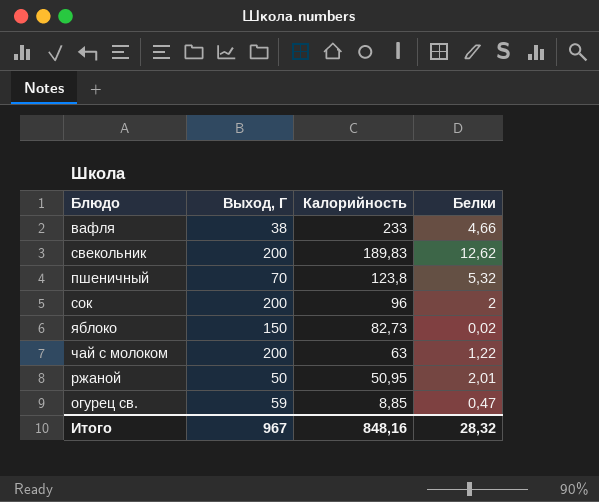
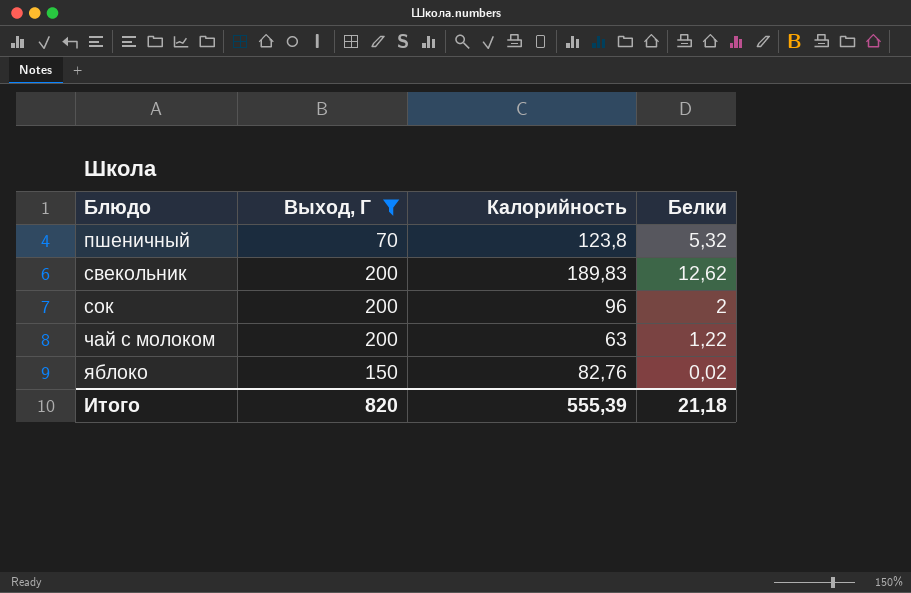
filter: none -> Выход, Г >= 70
row order: Калорийность descending -> Блюдо ascending
яблоко | Калорийность: 82,73 -> 82,76
Итого | Выход, Г: 967 -> 820
Итого | Калорийность: 848,16 -> 555,39
Итого | Белки: 28,32 -> 21,18

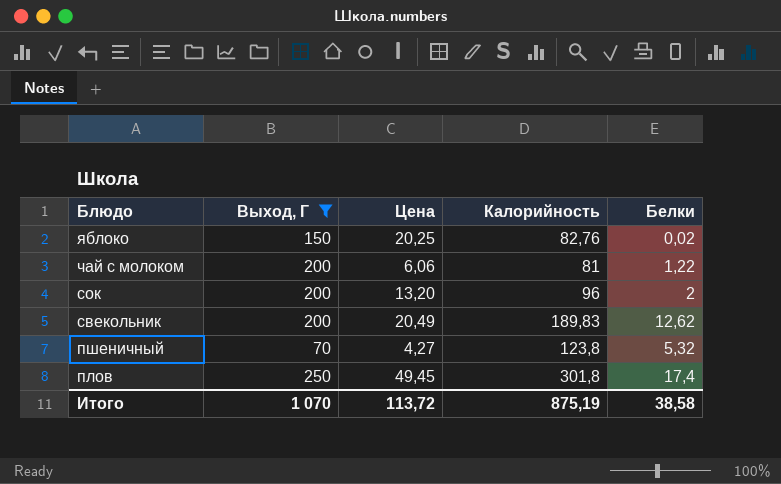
row order: Блюдо ascending -> Блюдо descending
column Цена | position: none -> 3
чай с молоком | Калорийность: 63 -> 81
row плов: none -> 250 | 49,45 | 301,8 | 17,4
Итого | Выход, Г: 820 -> 1 070
Итого | Калорийность: 555,39 -> 875,19
Итого | Белки: 21,18 -> 38,58

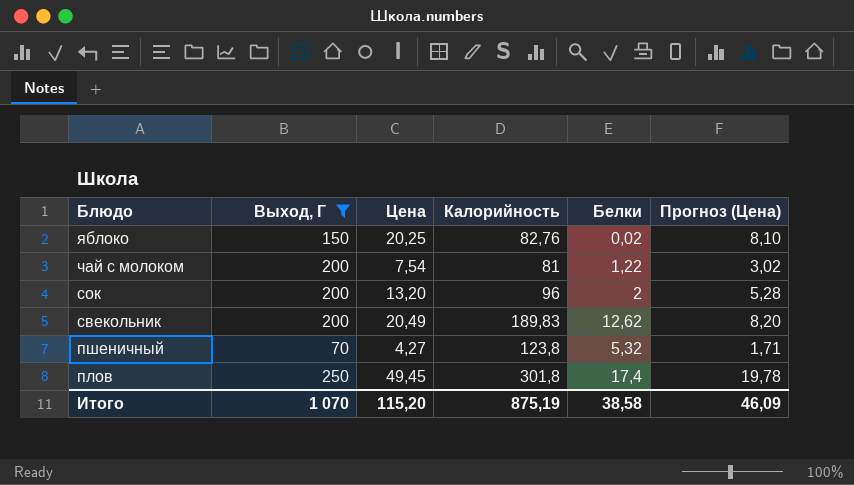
column Прогноз (Цена) | formula: none -> [Цена] * 0,4
чай с молоком | Цена: 6,06 -> 7,54
Итого | Цена: 113,72 -> 115,20

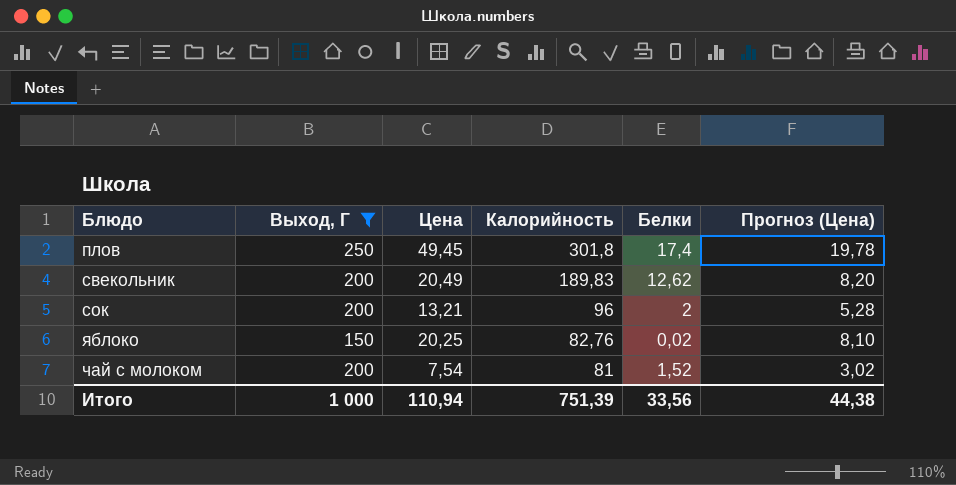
row order: Блюдо descending -> Калорийность descending
row пшеничный: 70 | 4,27 | 123,8 | 5,32 | 1,71 -> none
сок | Цена: 13,20 -> 13,21
чай с молоком | Белки: 1,22 -> 1,52
Итого | Выход, Г: 1 070 -> 1 000
Итого | Цена: 115,20 -> 110,94
Итого | Калорийность: 875,19 -> 751,39
Итого | Белки: 38,58 -> 33,56
Итого | Прогноз (Цена): 46,09 -> 44,38

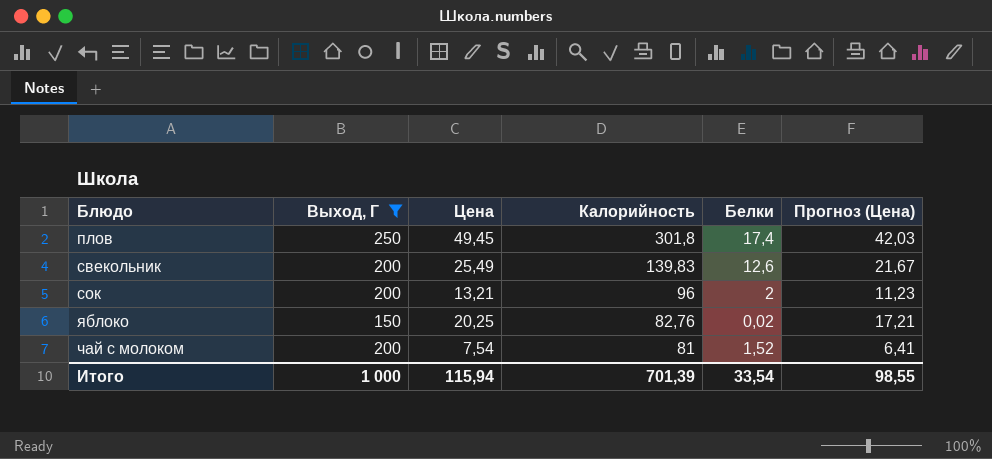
column Прогноз (Цена) | formula: [Цена] * 0,4 -> [Цена] * 0,85
свекольник | Цена: 20,49 -> 25,49
свекольник | Калорийность: 189,83 -> 139,83
свекольник | Белки: 12,62 -> 12,6
Итого | Цена: 110,94 -> 115,94
Итого | Калорийность: 751,39 -> 701,39
Итого | Белки: 33,56 -> 33,54
Итого | Прогноз (Цена): 44,38 -> 98,55

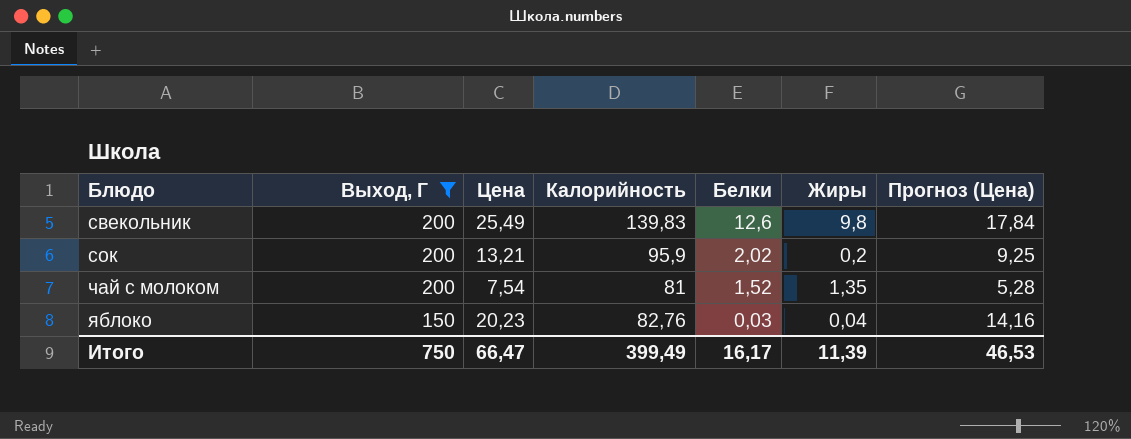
row order: Калорийность descending -> Блюдо ascending
column Жиры | position: none -> 6
column Прогноз (Цена) | formula: [Цена] * 0,85 -> [Цена] * 0,7
row плов: 250 | 49,45 | 301,8 | 17,4 | 42,03 -> none
сок | Калорийность: 96 -> 95,9
сок | Белки: 2 -> 2,02
яблоко | Цена: 20,25 -> 20,23
яблоко | Белки: 0,02 -> 0,03
Итого | Выход, Г: 1 000 -> 750
Итого | Цена: 115,94 -> 66,47
Итого | Калорийность: 701,39 -> 399,49
Итого | Белки: 33,54 -> 16,17
Итого | Прогноз (Цена): 98,55 -> 46,53

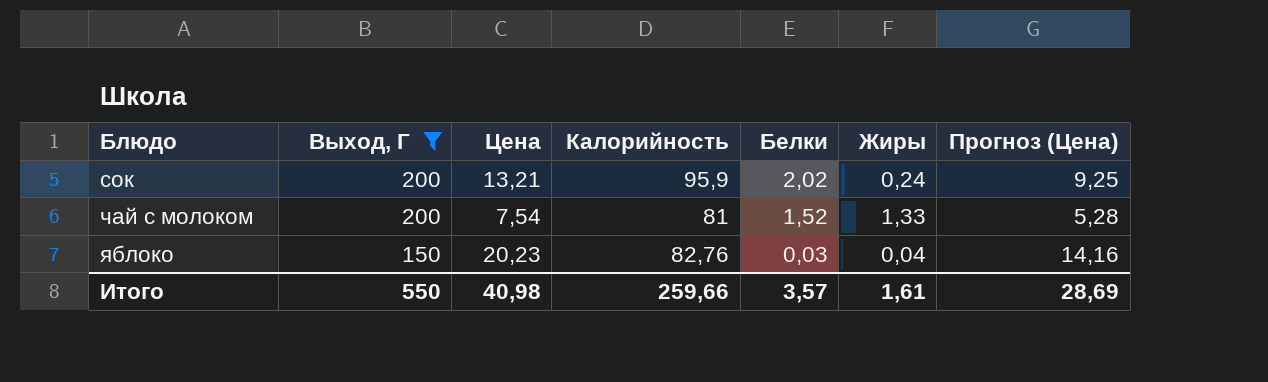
row свекольник: 200 | 25,49 | 139,83 | 12,6 | 9,8 | 17,84 -> none
сок | Жиры: 0,2 -> 0,24
чай с молоком | Жиры: 1,35 -> 1,33
Итого | Выход, Г: 750 -> 550
Итого | Цена: 66,47 -> 40,98
Итого | Калорийность: 399,49 -> 259,66
Итого | Белки: 16,17 -> 3,57
Итого | Жиры: 11,39 -> 1,61
Итого | Прогноз (Цена): 46,53 -> 28,69

